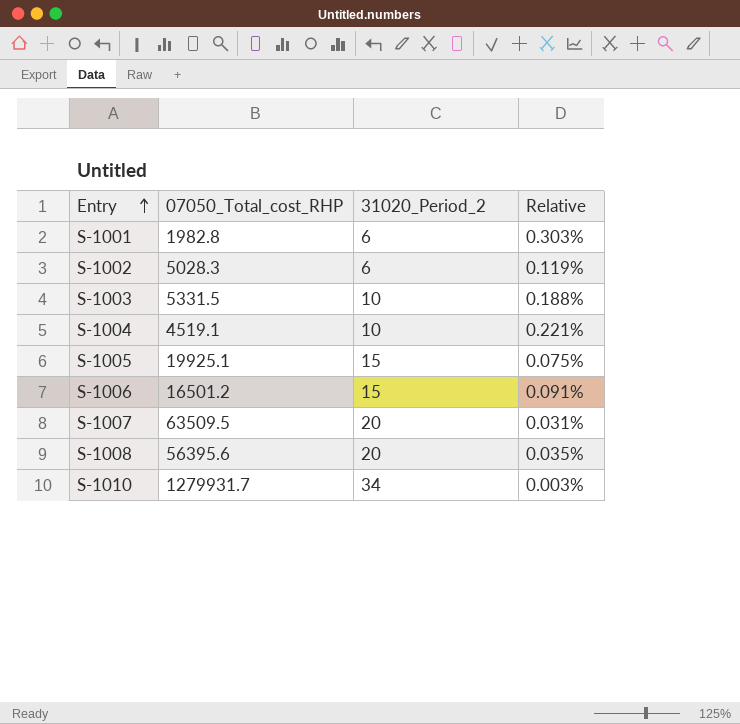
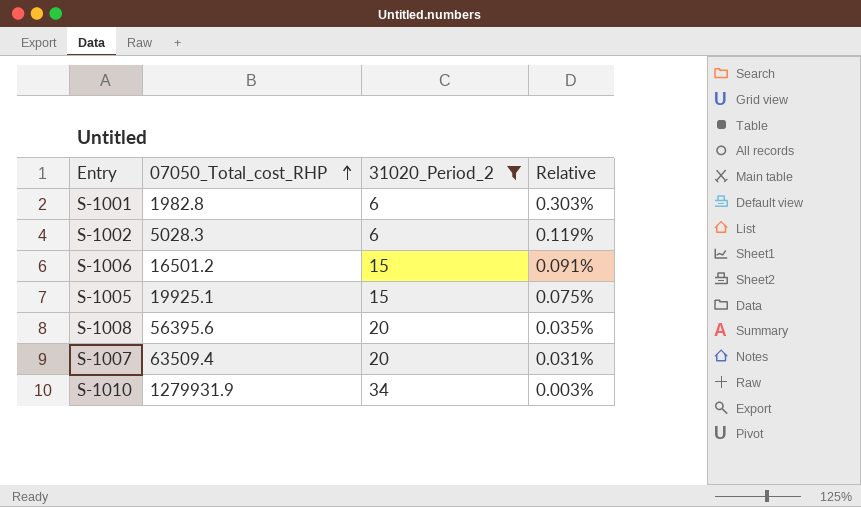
filter: none -> 31020_Period_2 != 10
row order: Entry ascending -> 07050_Total_cost_RHP ascending
S-1007 | 07050_Total_cost_RHP: 63509.5 -> 63509.4
S-1010 | 07050_Total_cost_RHP: 1279931.7 -> 1279931.9

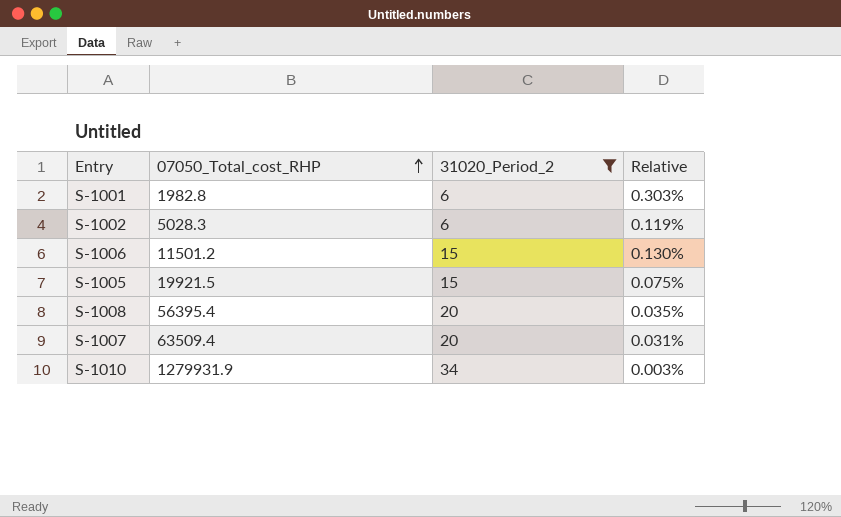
S-1006 | 07050_Total_cost_RHP: 16501.2 -> 11501.2
S-1006 | Relative: 0.091% -> 0.130%
S-1005 | 07050_Total_cost_RHP: 19925.1 -> 19921.5
S-1008 | 07050_Total_cost_RHP: 56395.6 -> 56395.4

